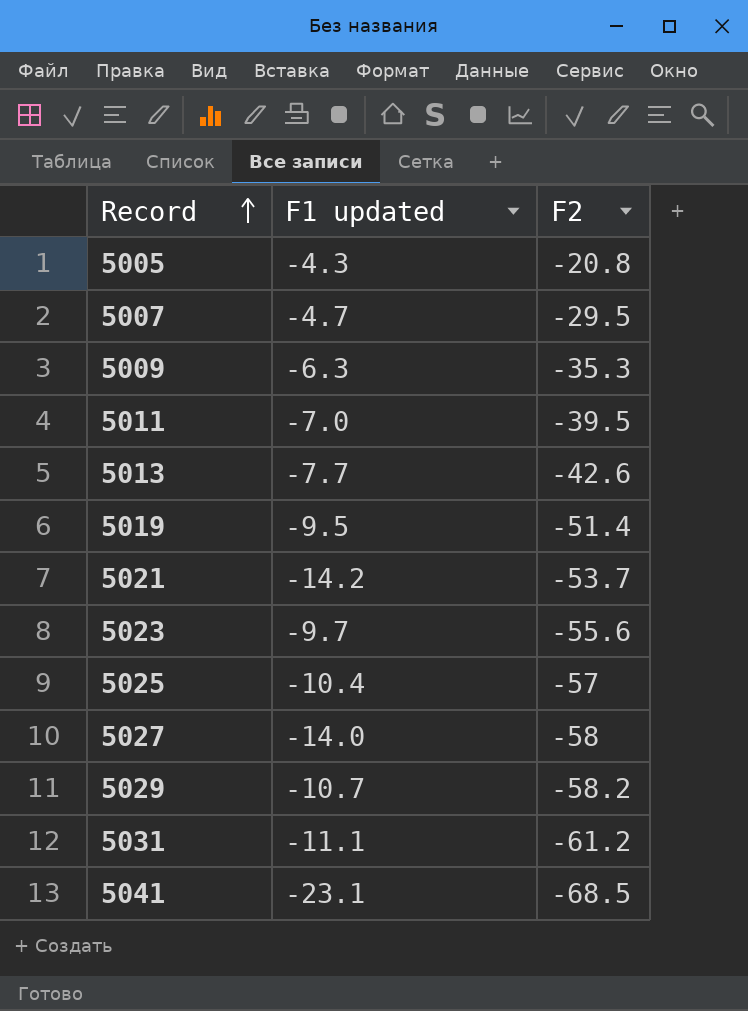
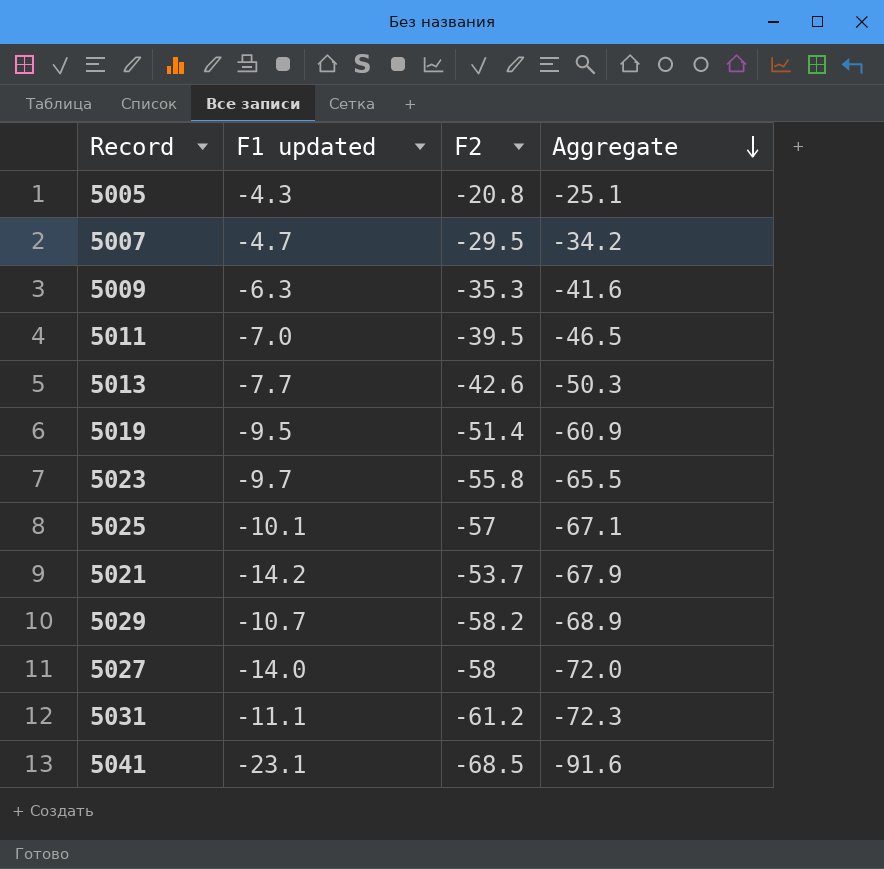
row order: Record ascending -> Aggregate descending
column Aggregate | formula: none -> [F1 updated] + [F2]
5023 | F2: -55.6 -> -55.8
5025 | F1 updated: -10.4 -> -10.1

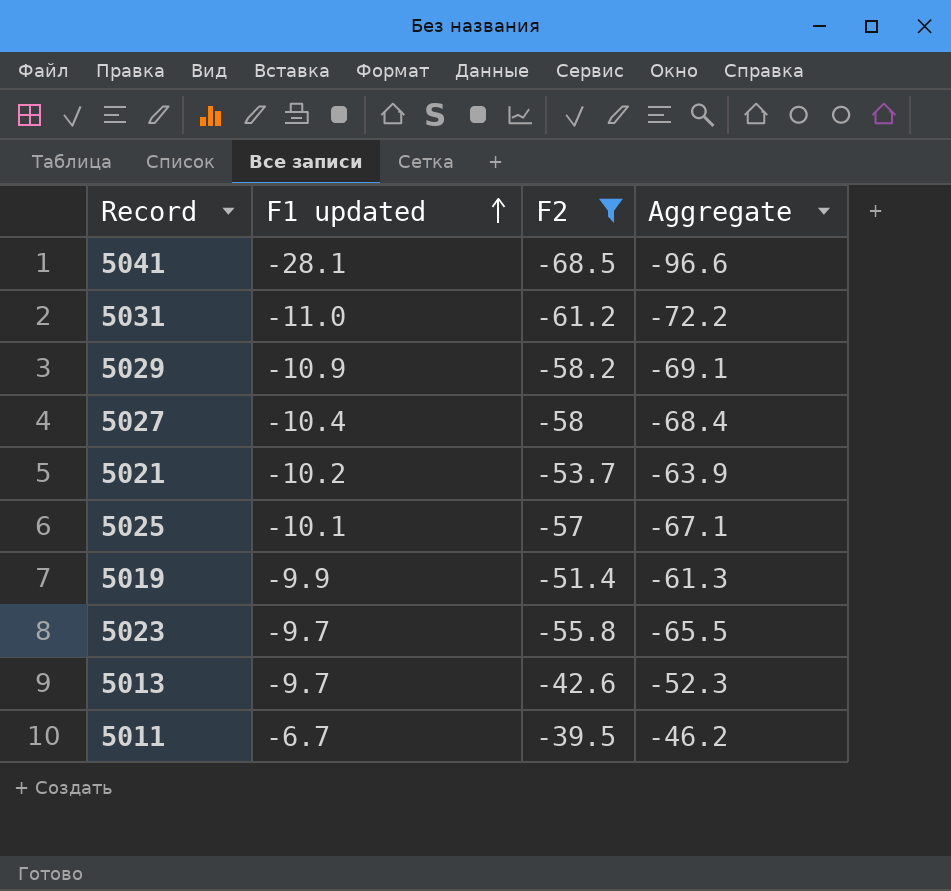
filter: none -> F2 <= -39.5
row order: Aggregate descending -> F1 updated ascending
5041 | F1 updated: -23.1 -> -28.1
5041 | Aggregate: -91.6 -> -96.6
5031 | F1 updated: -11.1 -> -11.0
5031 | Aggregate: -72.3 -> -72.2
5029 | F1 updated: -10.7 -> -10.9
5029 | Aggregate: -68.9 -> -69.1
5027 | F1 updated: -14.0 -> -10.4
5027 | Aggregate: -72.0 -> -68.4
5021 | F1 updated: -14.2 -> -10.2
5021 | Aggregate: -67.9 -> -63.9
5019 | F1 updated: -9.5 -> -9.9
5019 | Aggregate: -60.9 -> -61.3
5013 | F1 updated: -7.7 -> -9.7
5013 | Aggregate: -50.3 -> -52.3
5011 | F1 updated: -7.0 -> -6.7
5011 | Aggregate: -46.5 -> -46.2

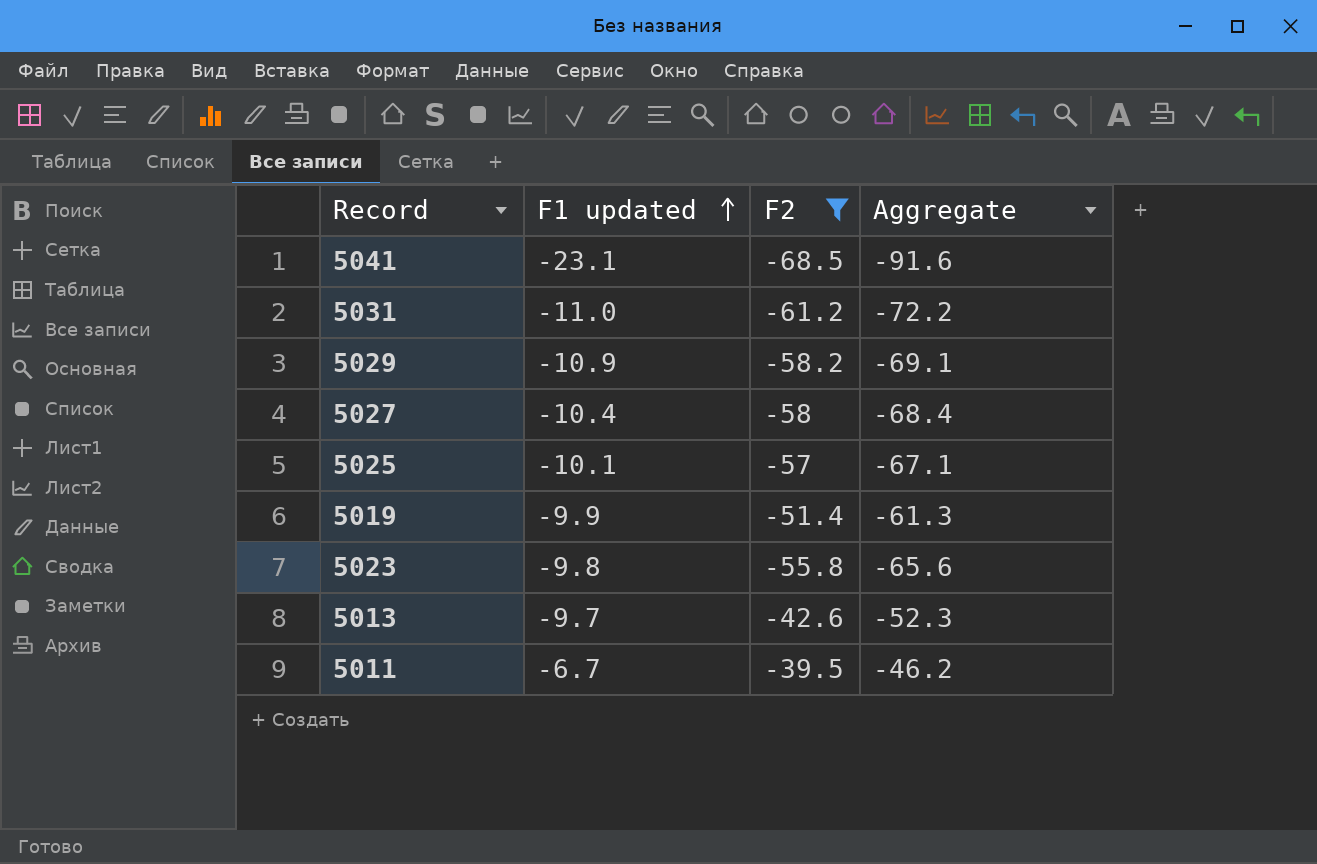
row 5021: -10.2 | -53.7 | -63.9 -> none
5041 | F1 updated: -28.1 -> -23.1
5041 | Aggregate: -96.6 -> -91.6
5023 | F1 updated: -9.7 -> -9.8
5023 | Aggregate: -65.5 -> -65.6

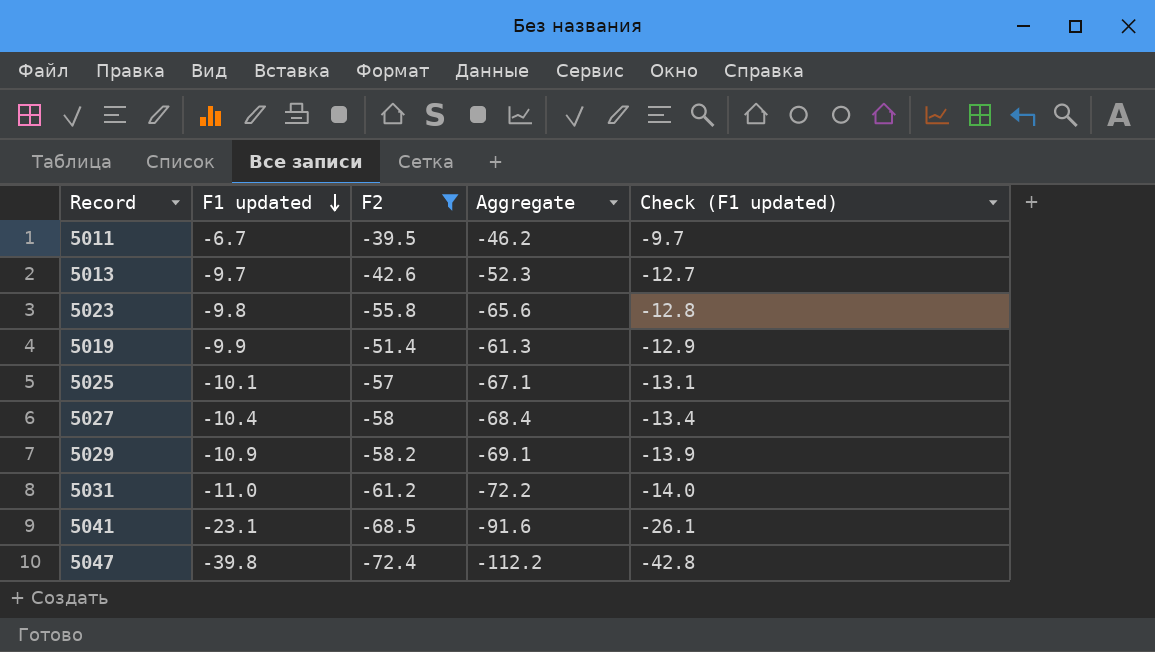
row order: F1 updated ascending -> F1 updated descending
column Check (F1 updated) | formula: none -> [F1 updated] - 3
row 5047: none -> -39.8 | -72.4 | -112.2 | -42.8

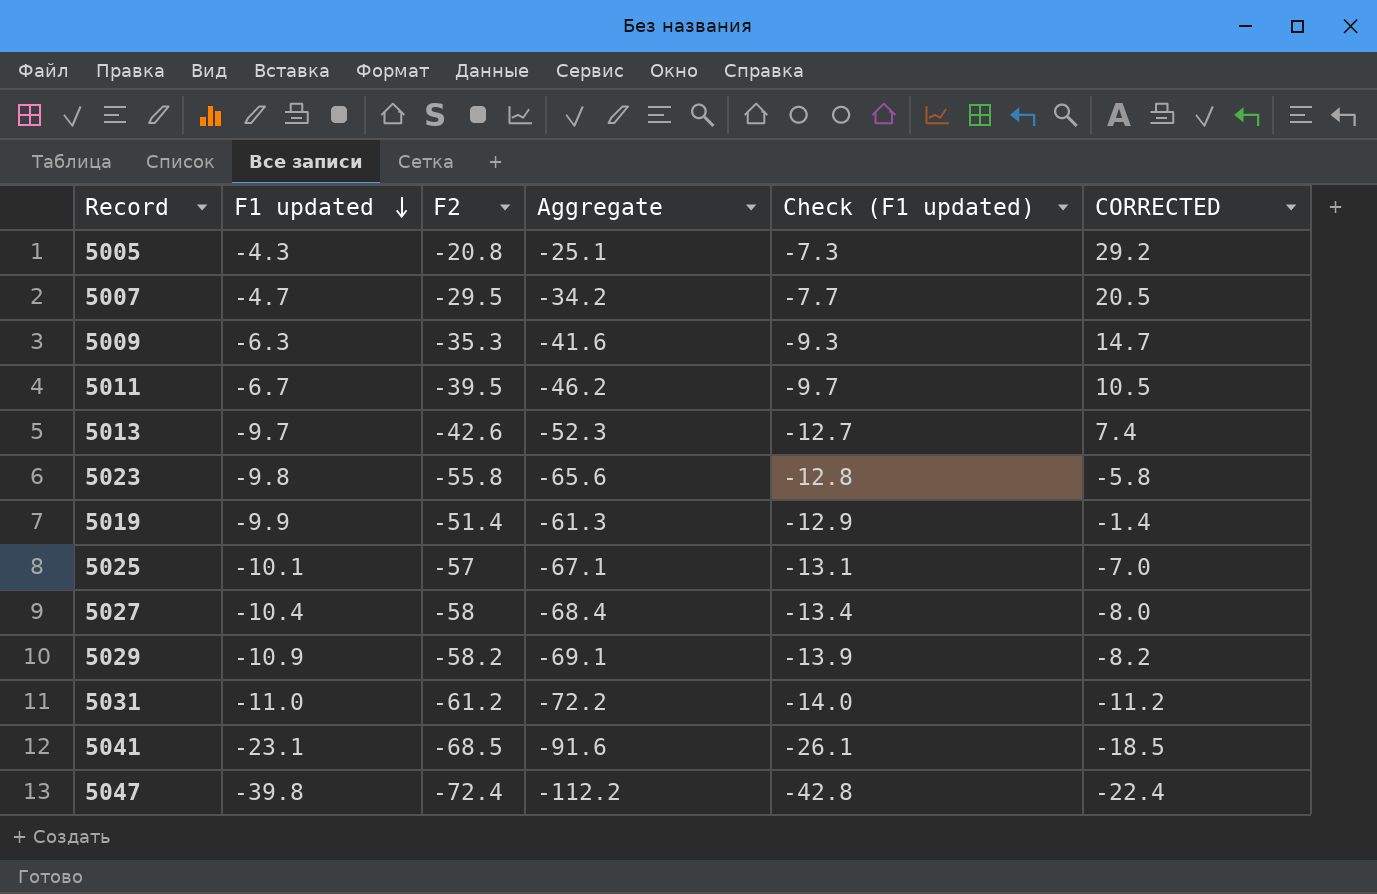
filter: F2 <= -39.5 -> none
column CORRECTED | formula: none -> [F2] + 50

